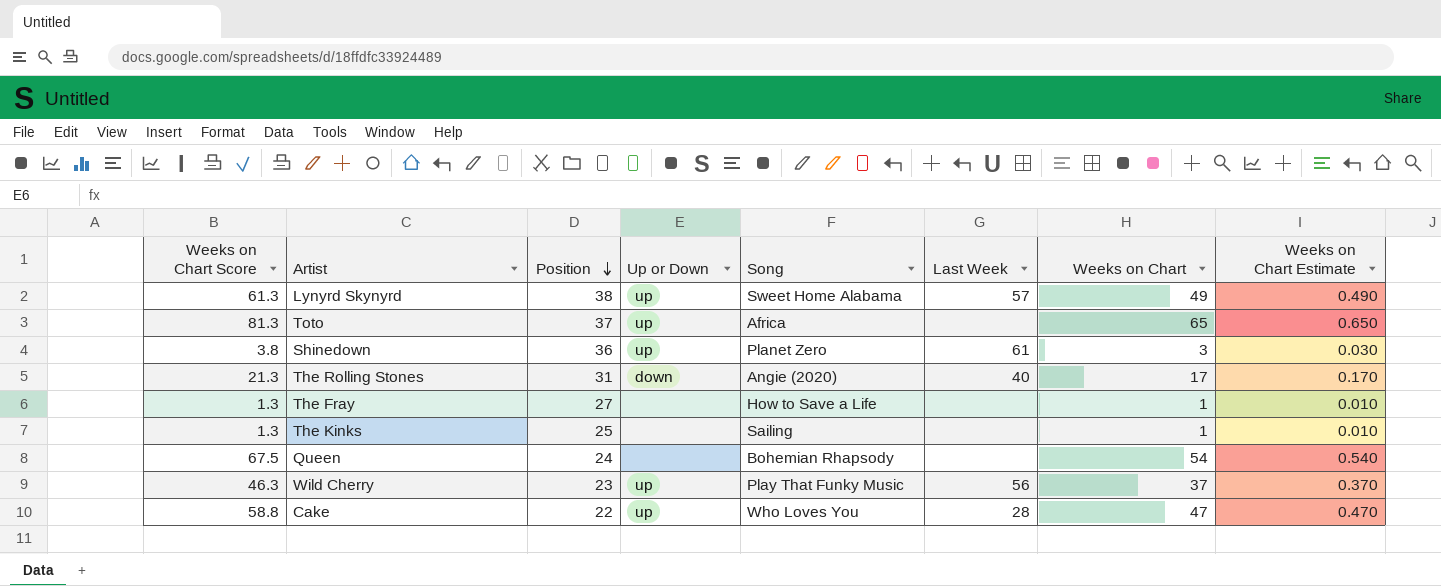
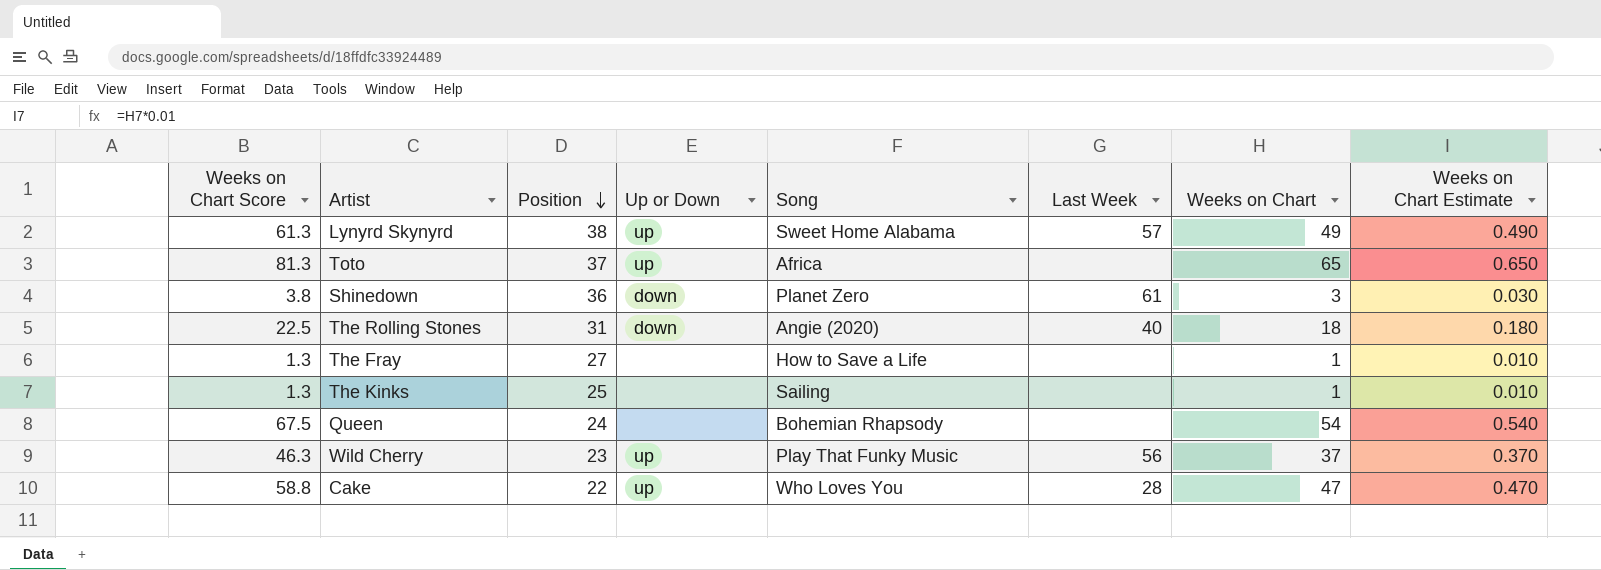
Shinedown | Up or Down: up -> down
The Rolling Stones | Weeks on Chart Score: 21.3 -> 22.5
The Rolling Stones | Weeks on Chart: 17 -> 18
The Rolling Stones | Weeks on Chart Estimate: 0.170 -> 0.180

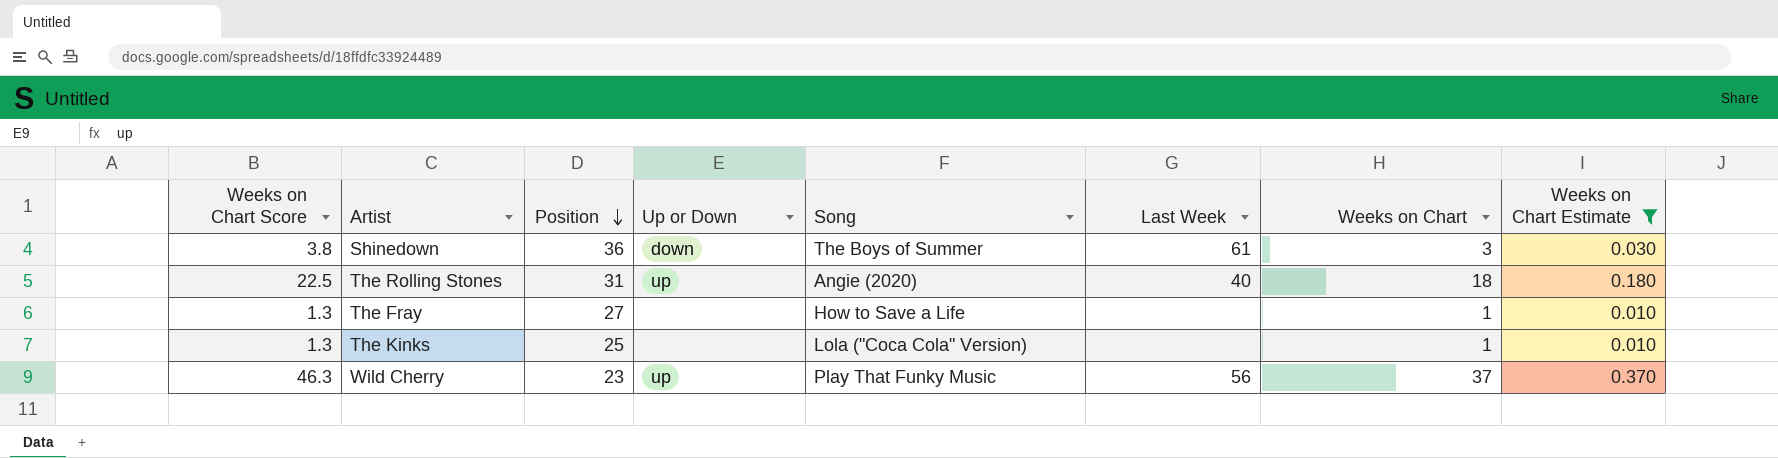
filter: none -> Weeks on Chart Estimate <= 0.370
Shinedown | Song: Planet Zero -> The Boys of Summer
The Rolling Stones | Up or Down: down -> up
The Kinks | Song: Sailing -> Lola ("Coca Cola" Version)

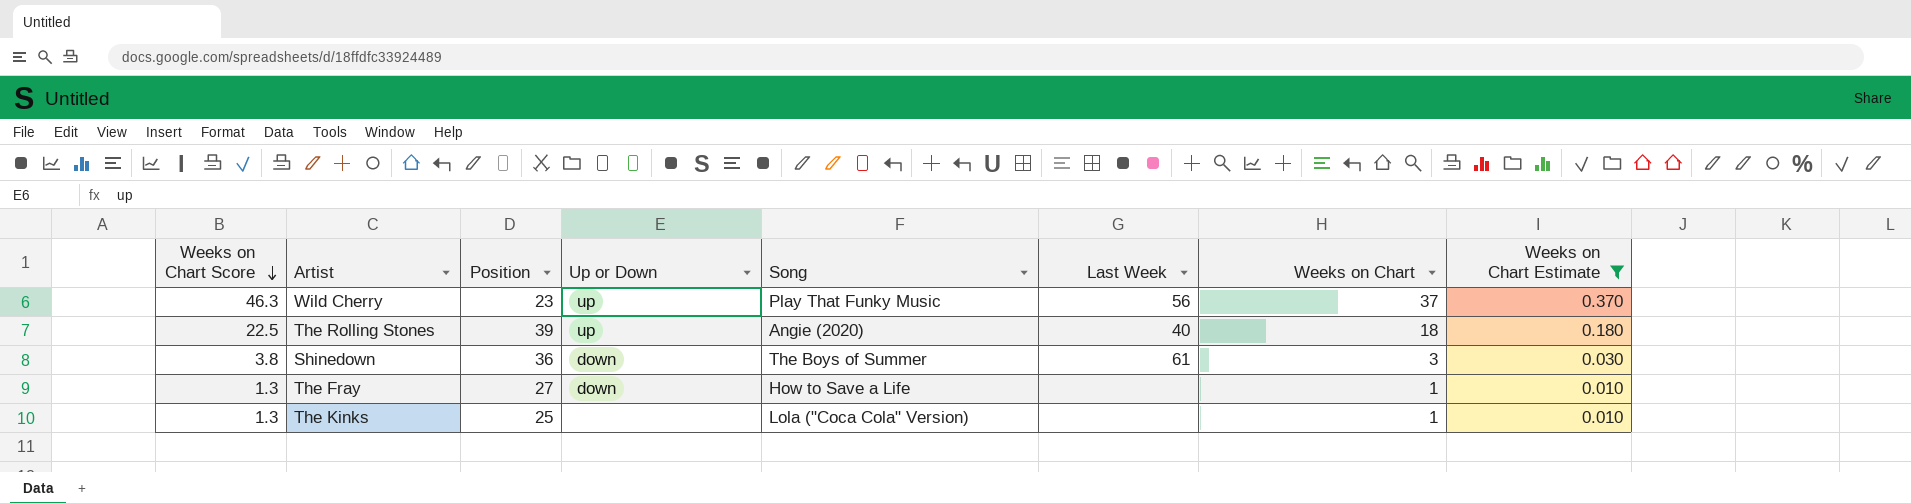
row order: Position descending -> Weeks on Chart Score descending
The Rolling Stones | Position: 31 -> 39
The Fray | Up or Down: none -> down

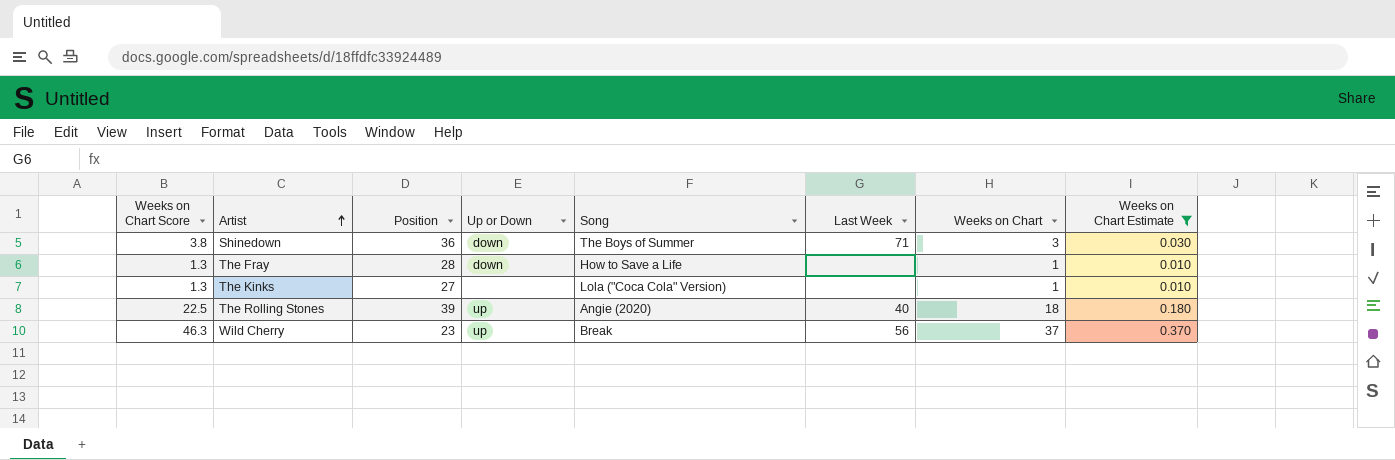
row order: Weeks on Chart Score descending -> Artist ascending
Shinedown | Last Week: 61 -> 71
The Fray | Position: 27 -> 28
The Kinks | Position: 25 -> 27
Wild Cherry | Song: Play That Funky Music -> Break

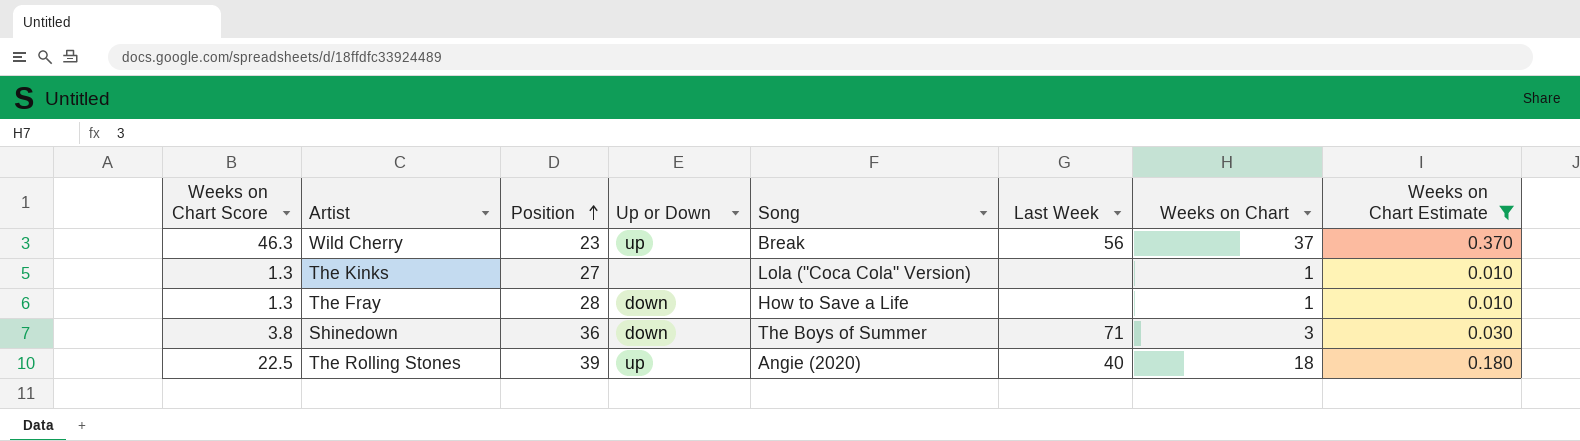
row order: Artist ascending -> Position ascending

